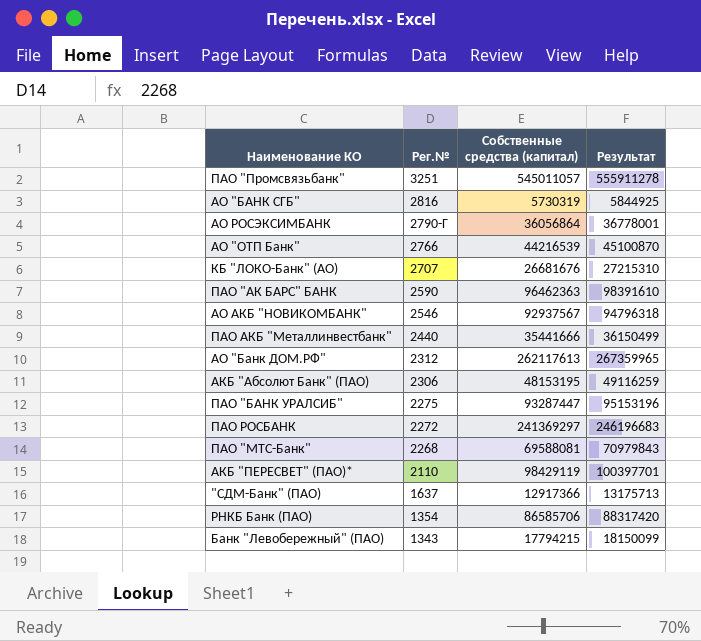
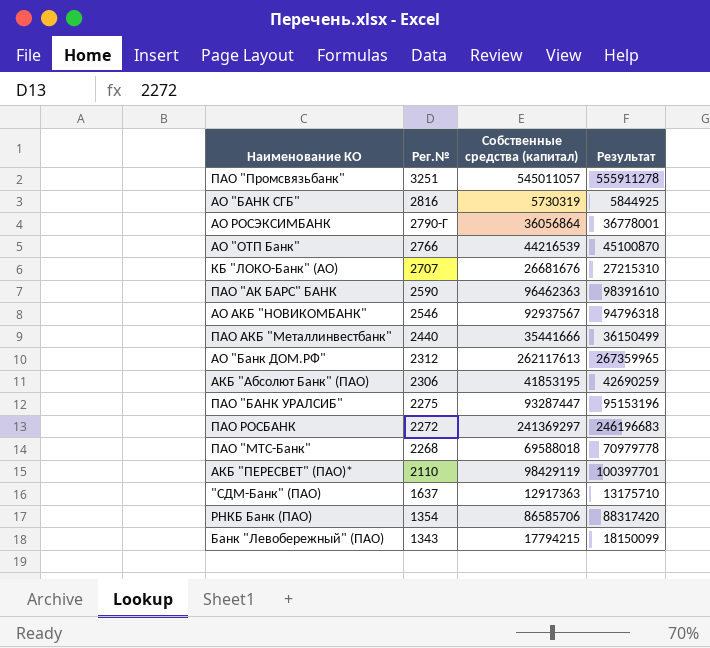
АКБ "Абсолют Банк" (ПАО) | Собственные средства (капитал): 48153195 -> 41853195
АКБ "Абсолют Банк" (ПАО) | Результат: 49116259 -> 42690259
ПАО "МТС-Банк" | Собственные средства (капитал): 69588081 -> 69588018
ПАО "МТС-Банк" | Результат: 70979843 -> 70979778
"СДМ-Банк" (ПАО) | Собственные средства (капитал): 12917366 -> 12917363
"СДМ-Банк" (ПАО) | Результат: 13175713 -> 13175710

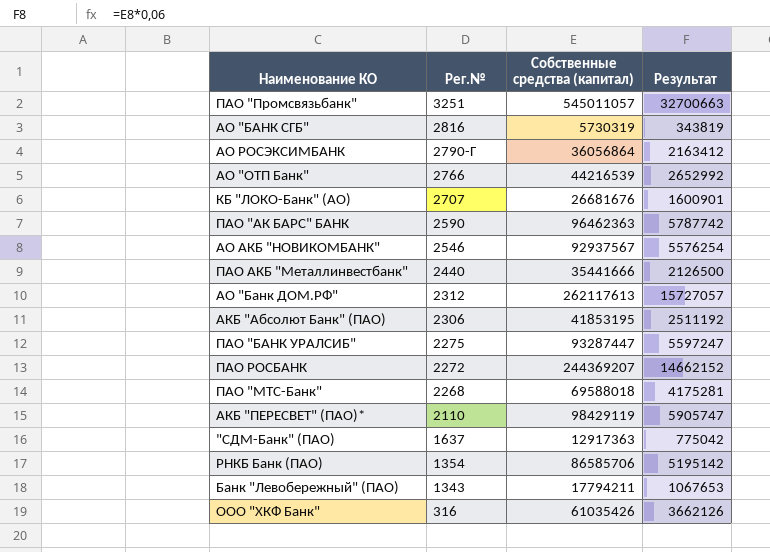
column Результат | formula: [Собственные средства (капитал)] * 1,02 -> [Собственные средства (капитал)] * 0,06
ПАО РОСБАНК | Собственные средства (капитал): 241369297 -> 244369207
Банк "Левобережный" (ПАО) | Собственные средства (капитал): 17794215 -> 17794211
row ООО "ХКФ Банк": none -> 316 | 61035426 | 3662126

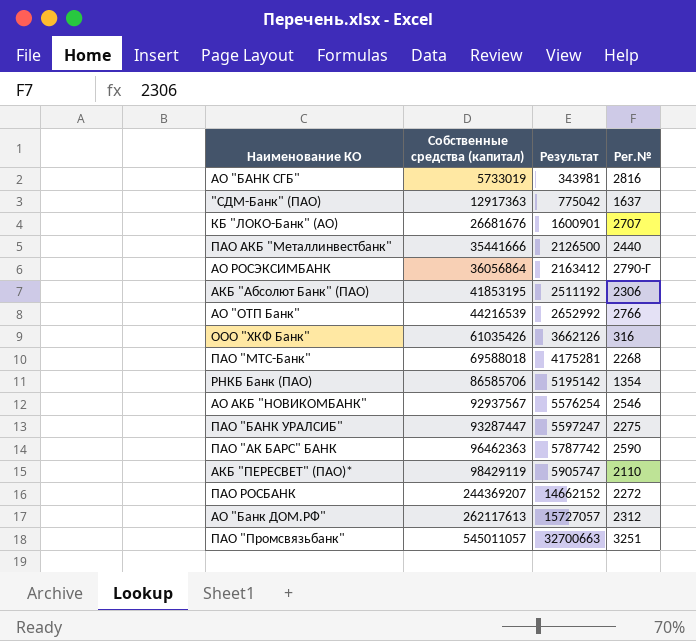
row order: Рег.№ descending -> Собственные средства (капитал) ascending
column Рег.№ | position: 2 -> 4
row Банк "Левобережный" (ПАО): 1343 | 17794211 | 1067653 -> none
АО "БАНК СГБ" | Собственные средства (капитал): 5730319 -> 5733019
АО "БАНК СГБ" | Результат: 343819 -> 343981

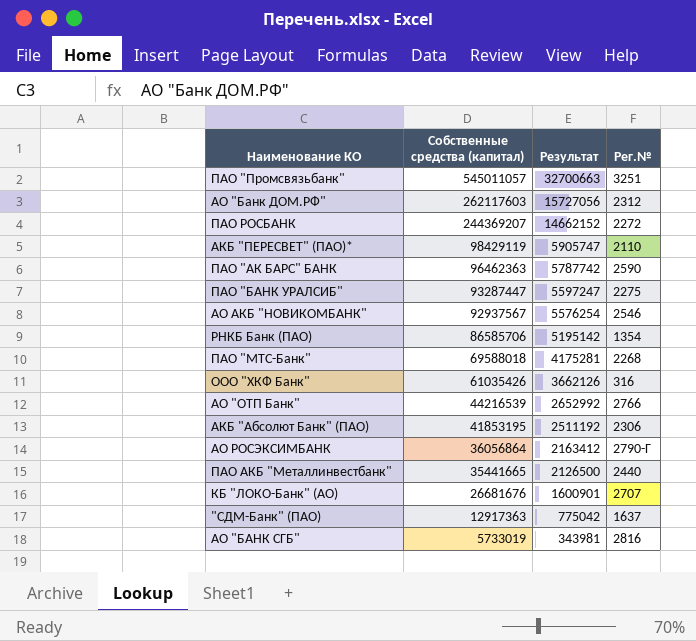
row order: Собственные средства (капитал) ascending -> Собственные средства (капитал) descending
АО "Банк ДОМ.РФ" | Собственные средства (капитал): 262117613 -> 262117603
АО "Банк ДОМ.РФ" | Результат: 15727057 -> 15727056
ПАО АКБ "Металлинвестбанк" | Собственные средства (капитал): 35441666 -> 35441665

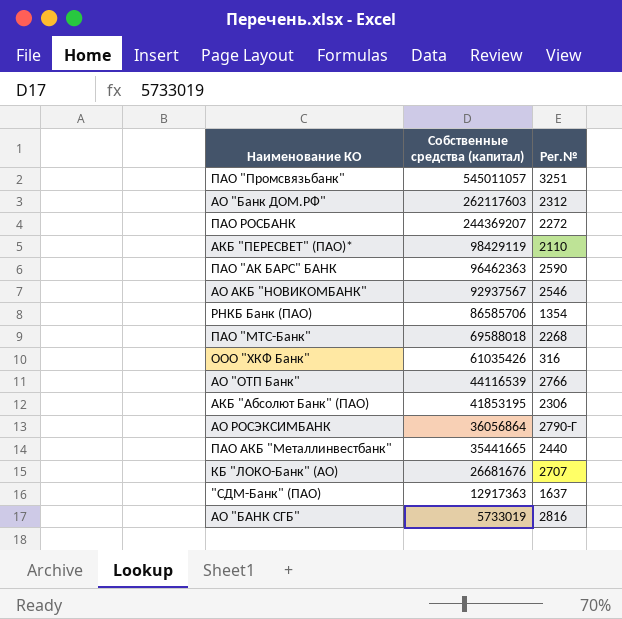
column Результат | formula: [Собственные средства (капитал)] * 0,06 -> none
row ПАО "БАНК УРАЛСИБ": 93287447 | 5597247 | 2275 -> none
АО "ОТП Банк" | Собственные средства (капитал): 44216539 -> 44116539

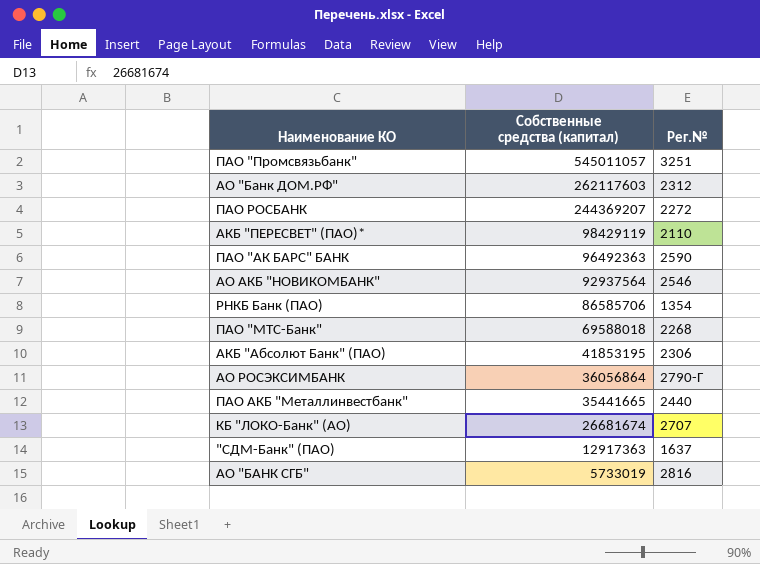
row ООО "ХКФ Банк": 61035426 | 316 -> none
row АО "ОТП Банк": 44116539 | 2766 -> none
ПАО "АК БАРС" БАНК | Собственные средства (капитал): 96462363 -> 96492363
АО АКБ "НОВИКОМБАНК" | Собственные средства (капитал): 92937567 -> 92937564
КБ "ЛОКО-Банк" (АО) | Собственные средства (капитал): 26681676 -> 26681674

